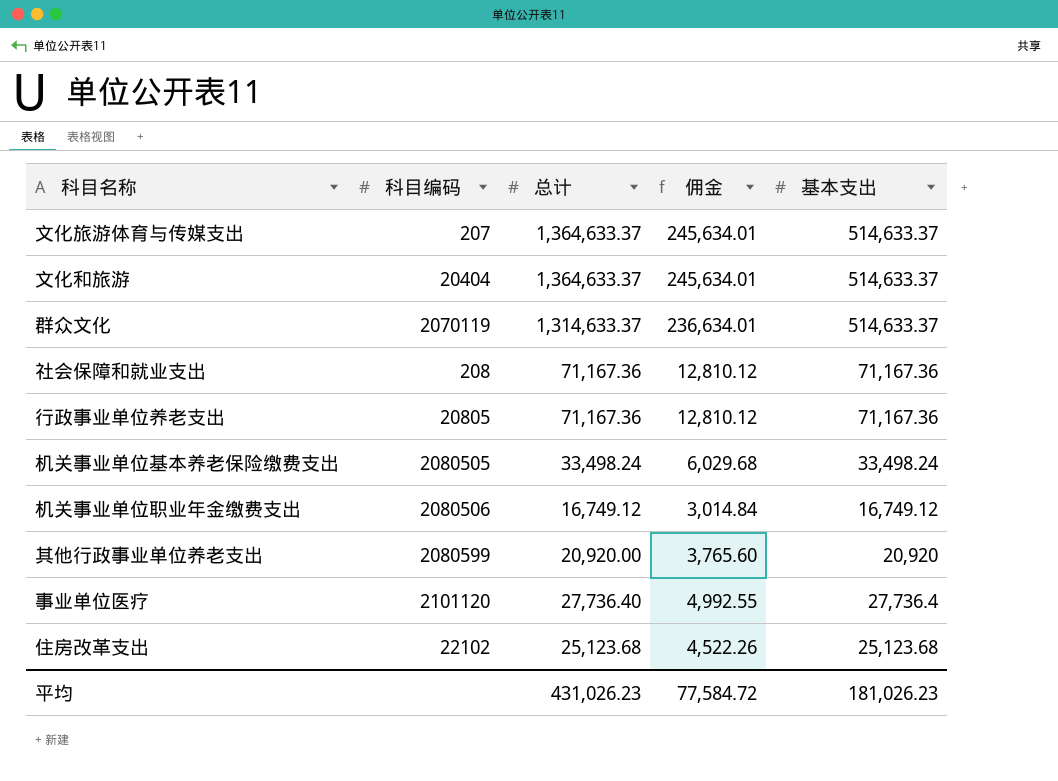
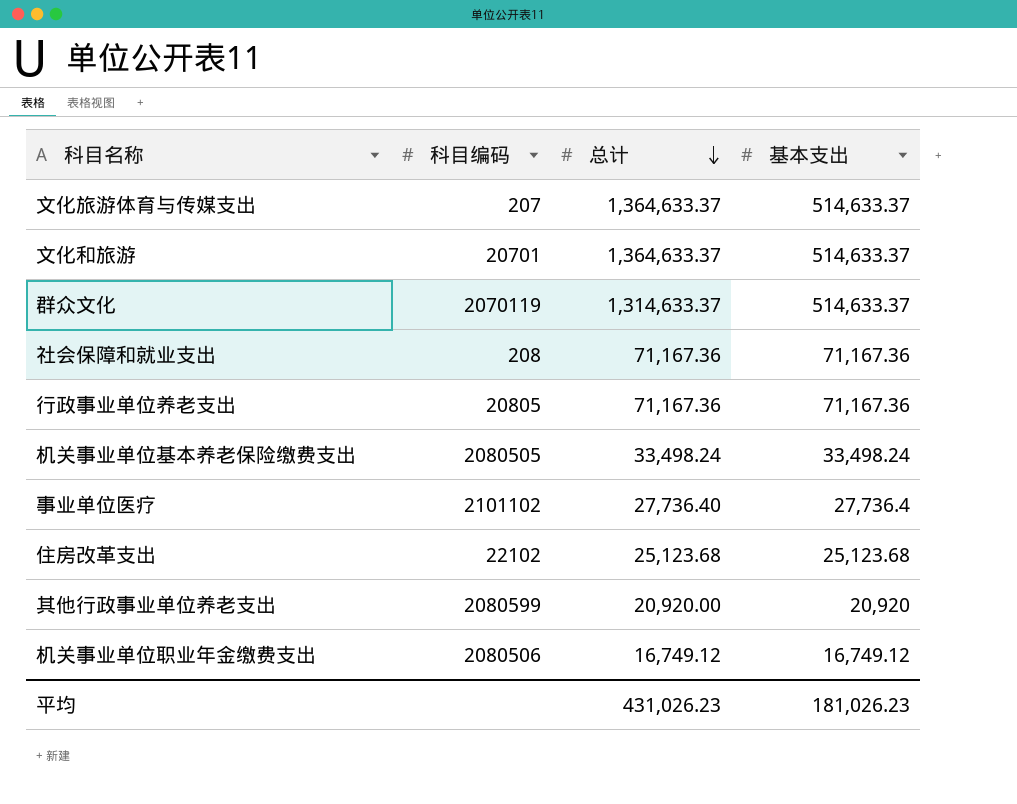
row order: none -> 总计 descending
column 佣金 | formula: [总计] * 0.18 -> none
文化和旅游 | 科目编码: 20404 -> 20701
事业单位医疗 | 科目编码: 2101120 -> 2101102

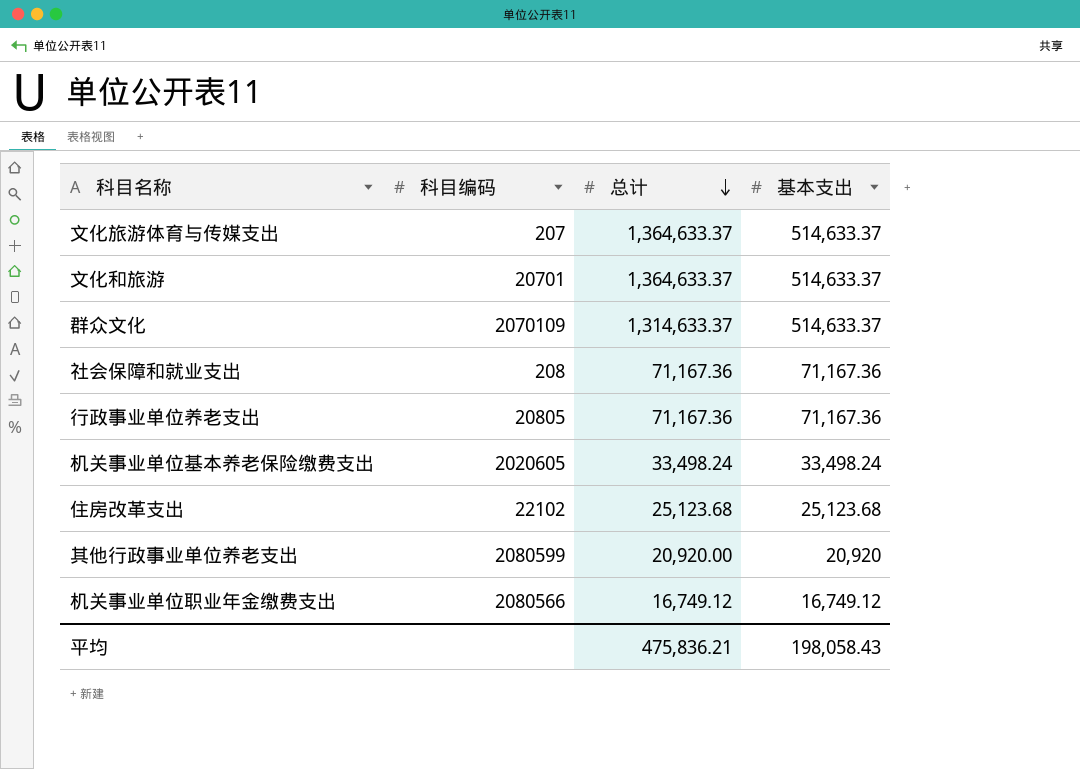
row 事业单位医疗: 2101102 | 27,736.40 | 27,736.4 -> none
群众文化 | 科目编码: 2070119 -> 2070109
机关事业单位基本养老保险缴费支出 | 科目编码: 2080505 -> 2020605
机关事业单位职业年金缴费支出 | 科目编码: 2080506 -> 2080566
平均 | 总计: 431,026.23 -> 475,836.21
平均 | 基本支出: 181,026.23 -> 198,058.43

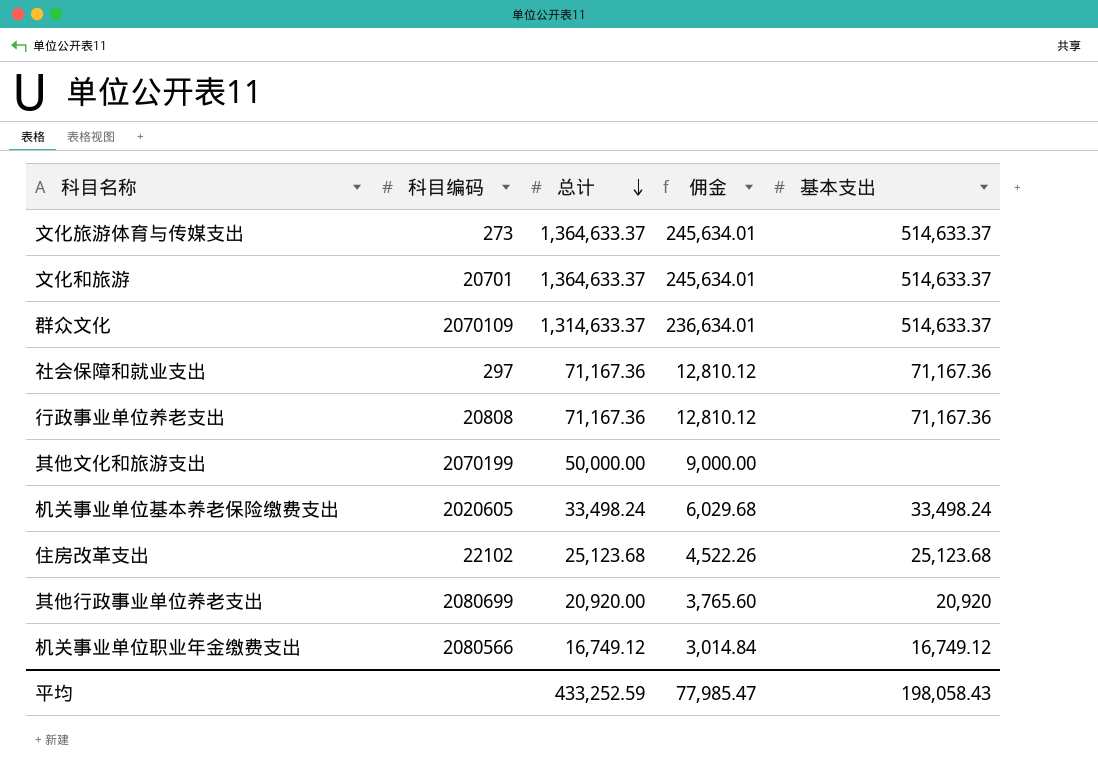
column 佣金 | formula: none -> [总计] * 0.18
文化旅游体育与传媒支出 | 科目编码: 207 -> 273
社会保障和就业支出 | 科目编码: 208 -> 297
行政事业单位养老支出 | 科目编码: 20805 -> 20808
row 其他文化和旅游支出: none -> 2070199 | 50,000.00 | 9,000.00 | none
其他行政事业单位养老支出 | 科目编码: 2080599 -> 2080699
平均 | 总计: 475,836.21 -> 433,252.59

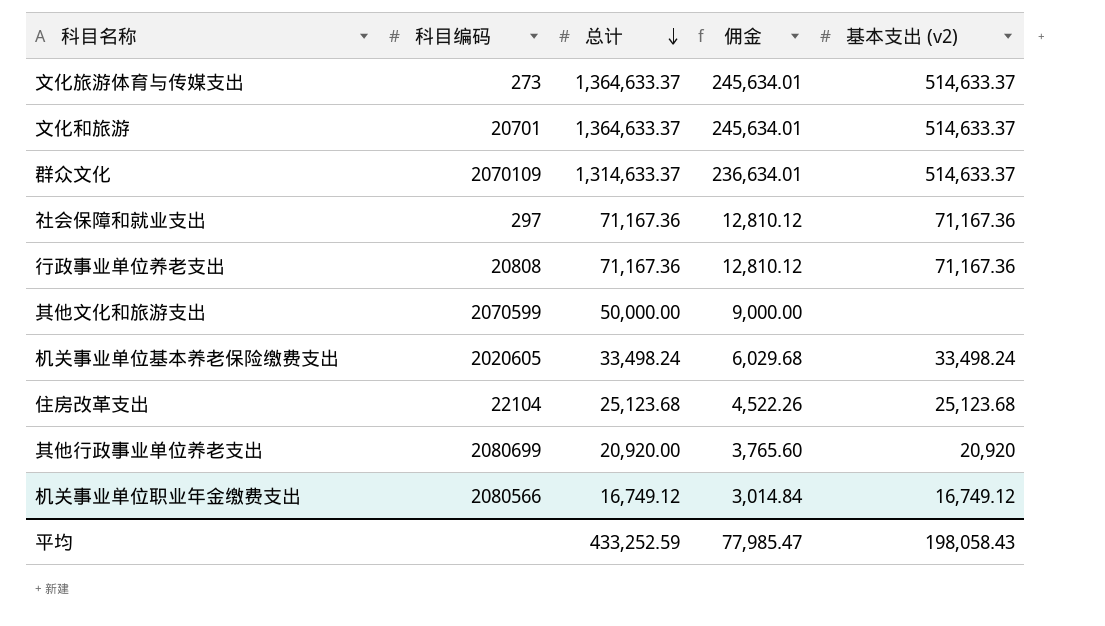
column name: 基本支出 -> 基本支出 (v2)
其他文化和旅游支出 | 科目编码: 2070199 -> 2070599
住房改革支出 | 科目编码: 22102 -> 22104

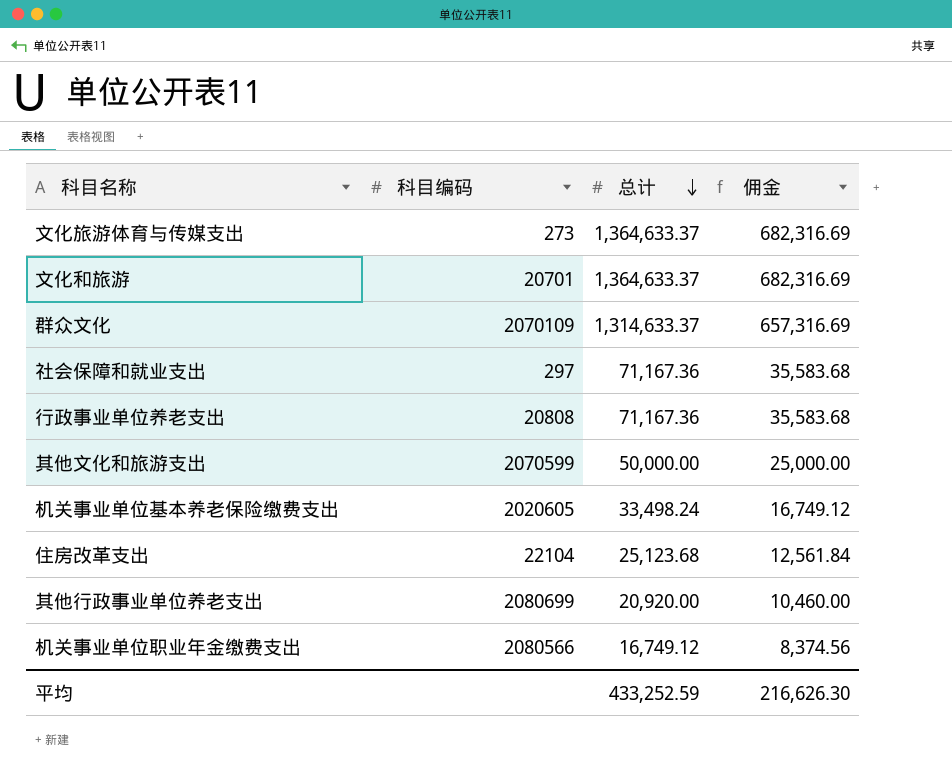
column 基本支出 (v2) | position: 5 -> none
column 佣金 | formula: [总计] * 0.18 -> [总计] * 0.5
平均 | 佣金: 77,985.47 -> 216,626.30

